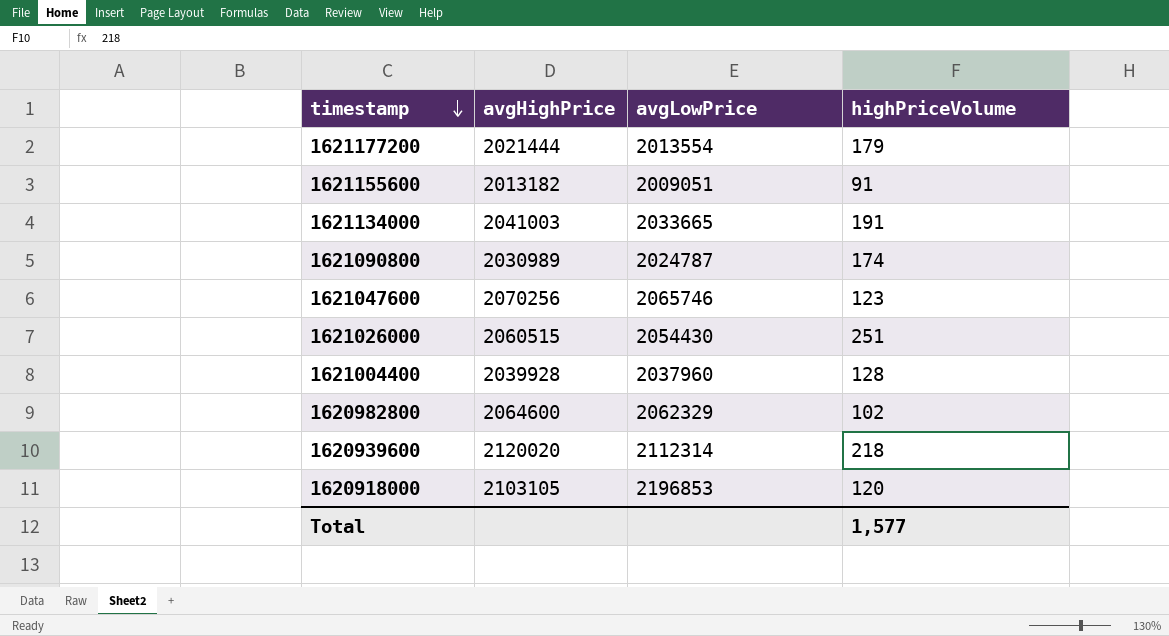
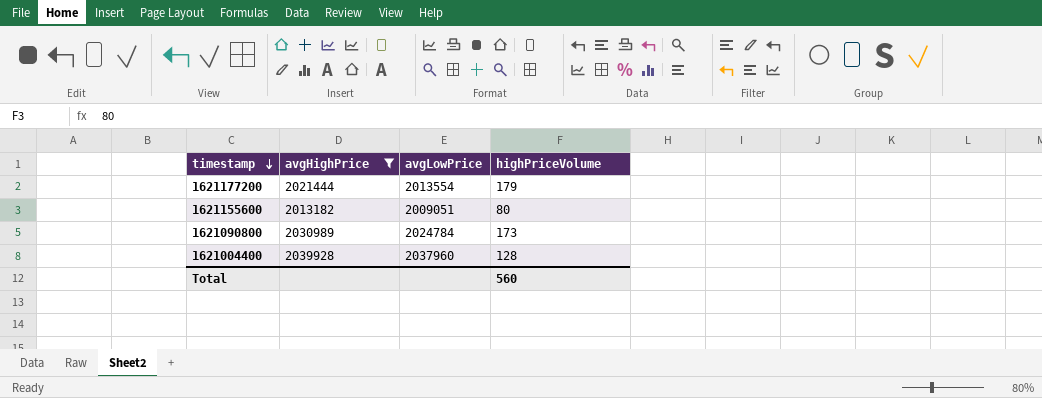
filter: none -> avgHighPrice <= 2039928
1621155600 | highPriceVolume: 91 -> 80
1621090800 | avgLowPrice: 2024787 -> 2024784
1621090800 | highPriceVolume: 174 -> 173
Total | highPriceVolume: 1,577 -> 560

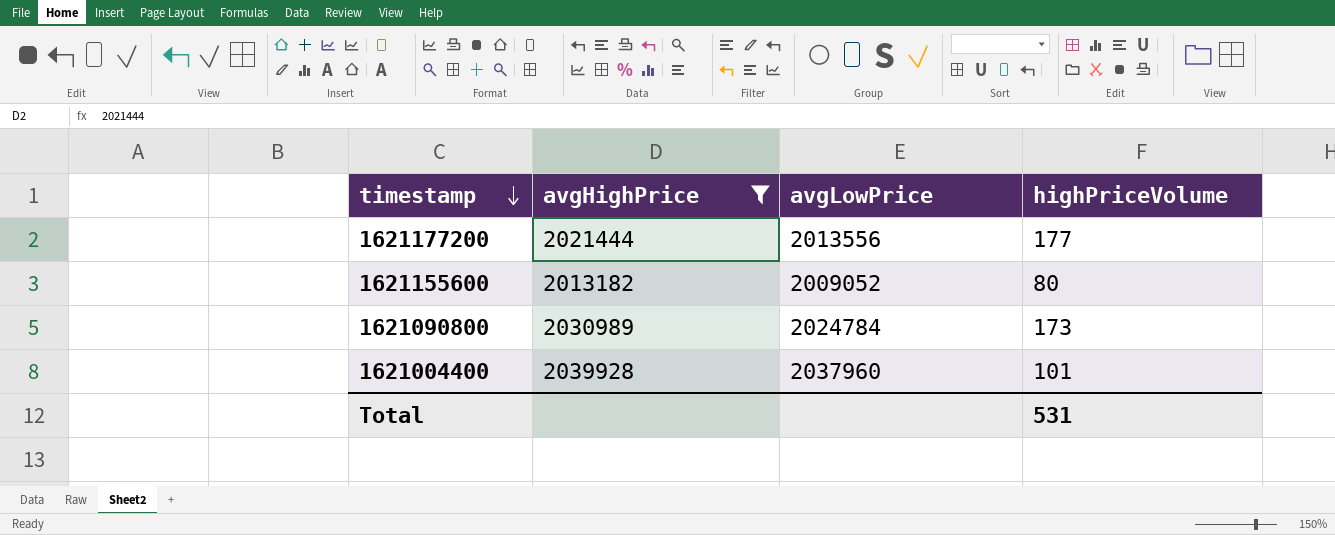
1621177200 | avgLowPrice: 2013554 -> 2013556
1621177200 | highPriceVolume: 179 -> 177
1621155600 | avgLowPrice: 2009051 -> 2009052
1621004400 | highPriceVolume: 128 -> 101
Total | highPriceVolume: 560 -> 531

